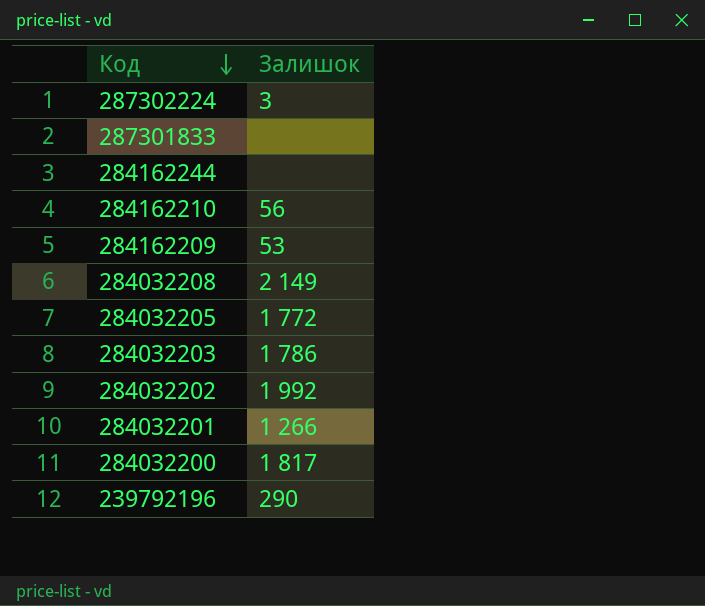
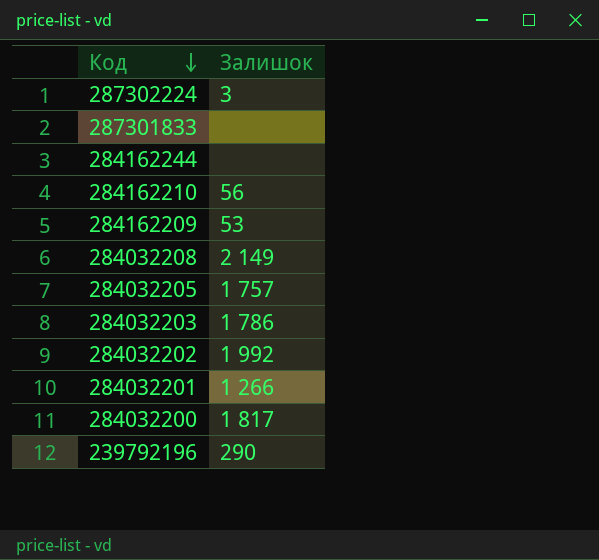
284032205 | Залишок: 1 772 -> 1 757

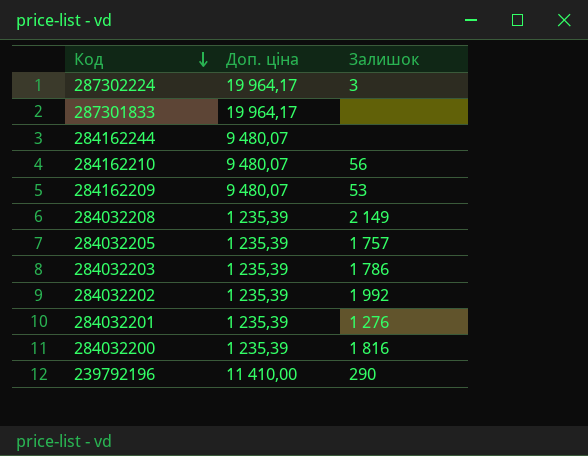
column Доп. ціна | position: none -> 2
284032201 | Залишок: 1 266 -> 1 276
284032200 | Залишок: 1 817 -> 1 816

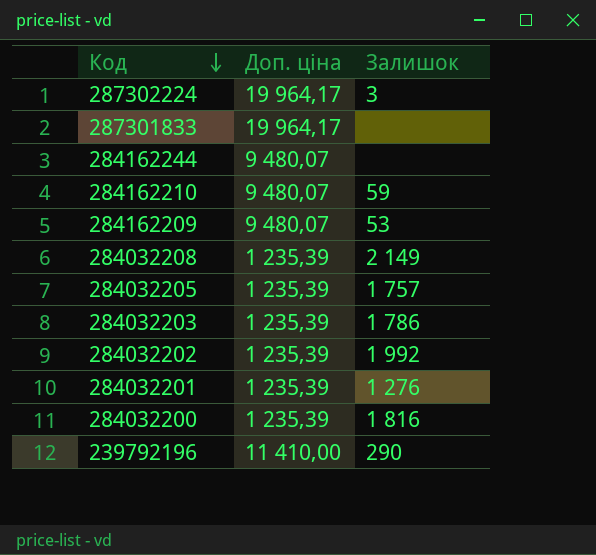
284162210 | Залишок: 56 -> 59

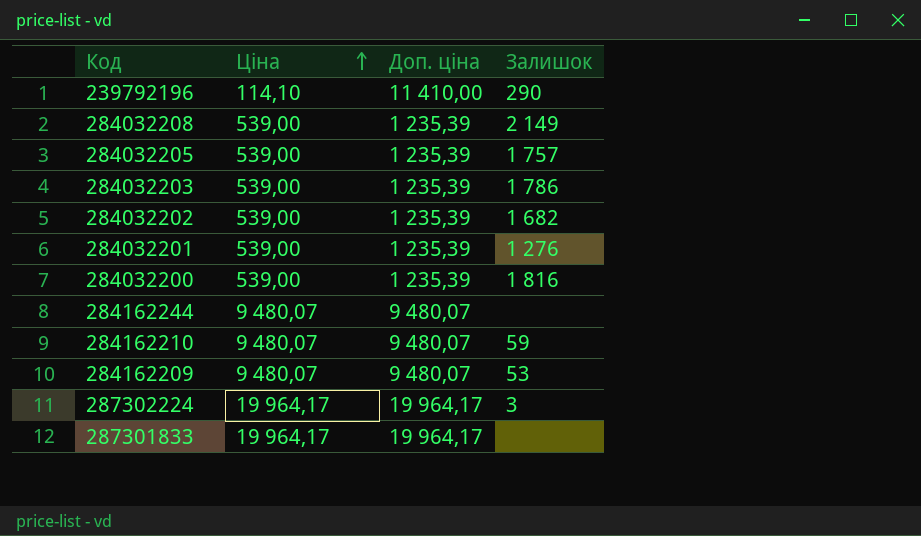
row order: Код descending -> Ціна ascending
column Ціна | position: none -> 2
284032202 | Залишок: 1 992 -> 1 682

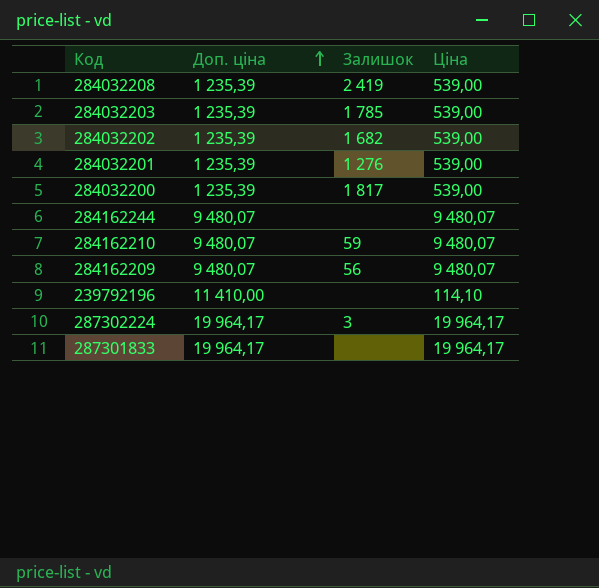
row order: Ціна ascending -> Доп. ціна ascending
column Ціна | position: 2 -> 4
row 284032205: 539,00 | 1 235,39 | 1 757 -> none
284032208 | Залишок: 2 149 -> 2 419
284032203 | Залишок: 1 786 -> 1 785
284032200 | Залишок: 1 816 -> 1 817
284162209 | Залишок: 53 -> 56
239792196 | Залишок: 290 -> none

